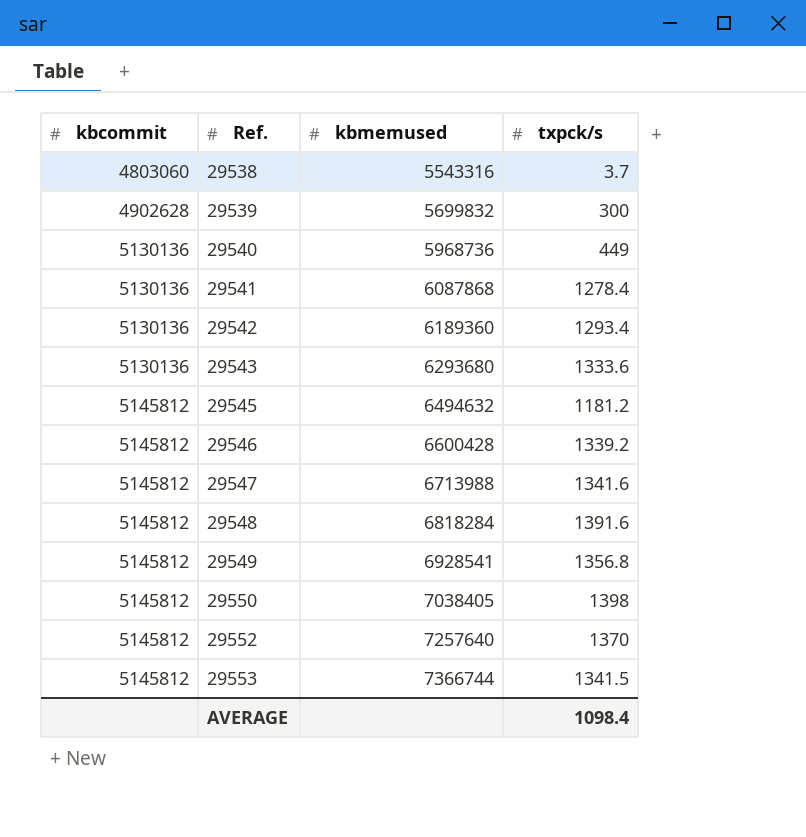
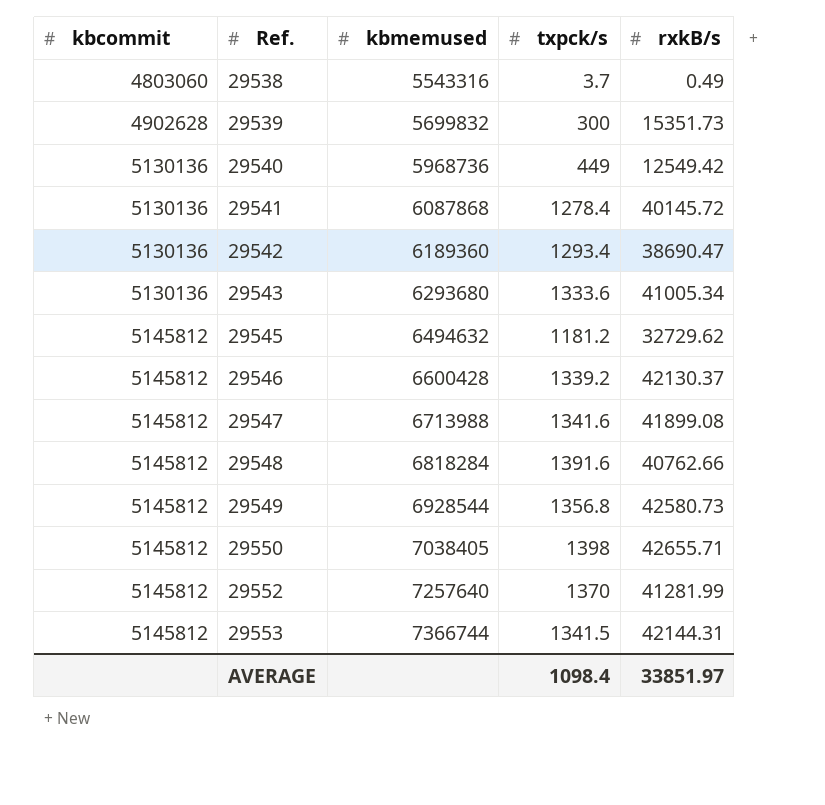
column rxkB/s | position: none -> 5
29549 | kbmemused: 6928541 -> 6928544

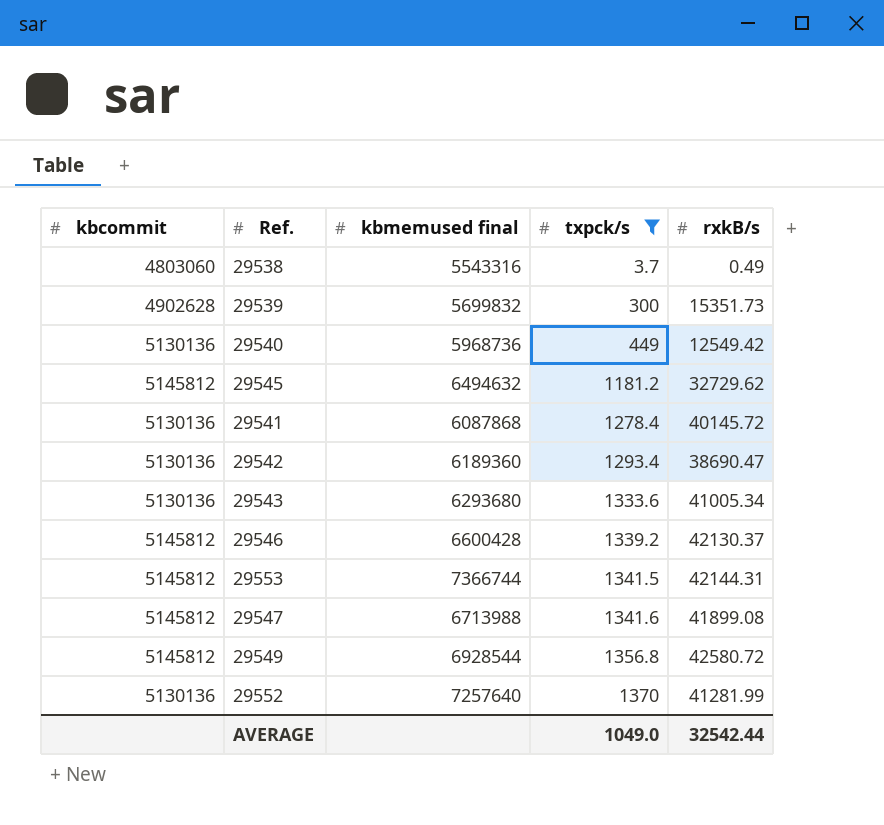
filter: none -> txpck/s <= 1370
row order: kbcommit ascending -> txpck/s ascending
column name: kbmemused -> kbmemused final
29549 | rxkB/s: 42580.73 -> 42580.72
29552 | kbcommit: 5145812 -> 5130136
AVERAGE | txpck/s: 1098.4 -> 1049.0
AVERAGE | rxkB/s: 33851.97 -> 32542.44

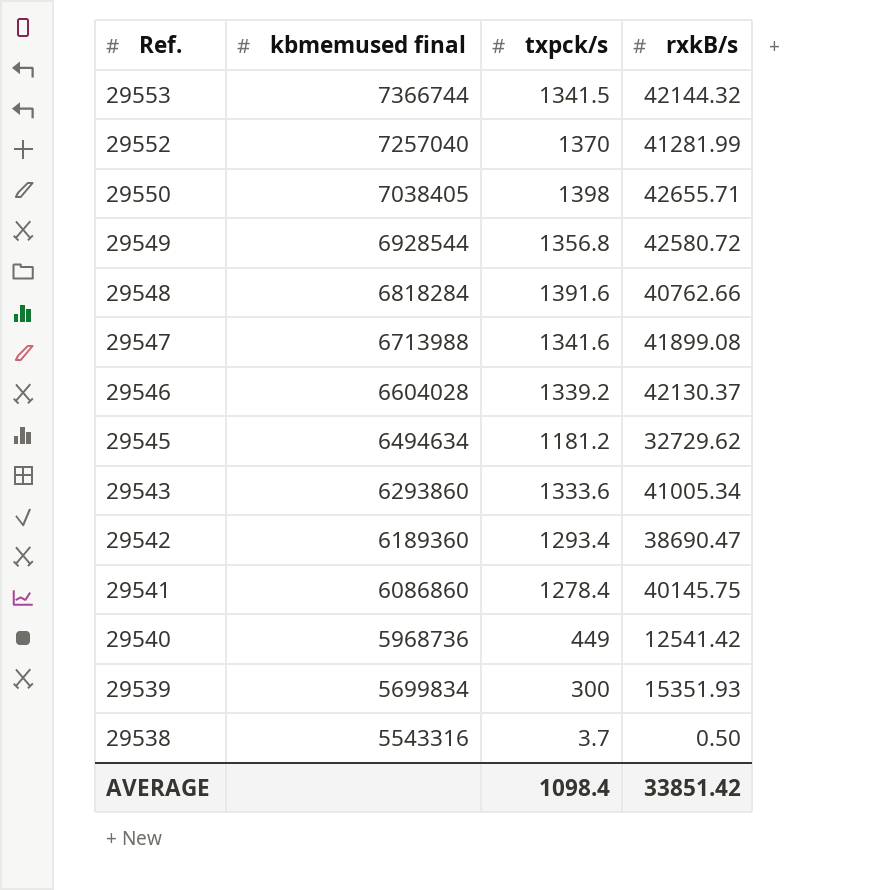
filter: txpck/s <= 1370 -> none
row order: txpck/s ascending -> Ref. descending
column kbcommit | position: 1 -> none
29553 | rxkB/s: 42144.31 -> 42144.32
29552 | kbmemused final: 7257640 -> 7257040
29546 | kbmemused final: 6600428 -> 6604028
29545 | kbmemused final: 6494632 -> 6494634
29543 | kbmemused final: 6293680 -> 6293860
29541 | kbmemused final: 6087868 -> 6086860
29541 | rxkB/s: 40145.72 -> 40145.75
29540 | rxkB/s: 12549.42 -> 12541.42
29539 | kbmemused final: 5699832 -> 5699834
29539 | rxkB/s: 15351.73 -> 15351.93
29538 | rxkB/s: 0.49 -> 0.50
AVERAGE | txpck/s: 1049.0 -> 1098.4
AVERAGE | rxkB/s: 32542.44 -> 33851.42

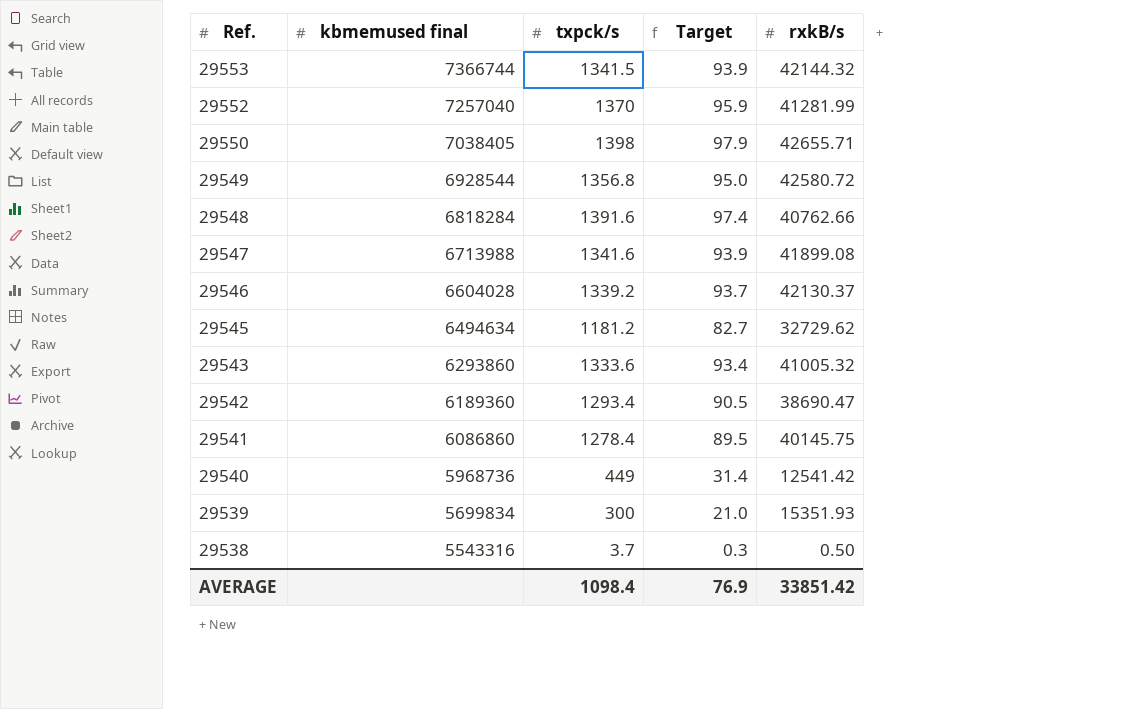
column Target | formula: none -> [txpck/s] * 0.07
29543 | rxkB/s: 41005.34 -> 41005.32

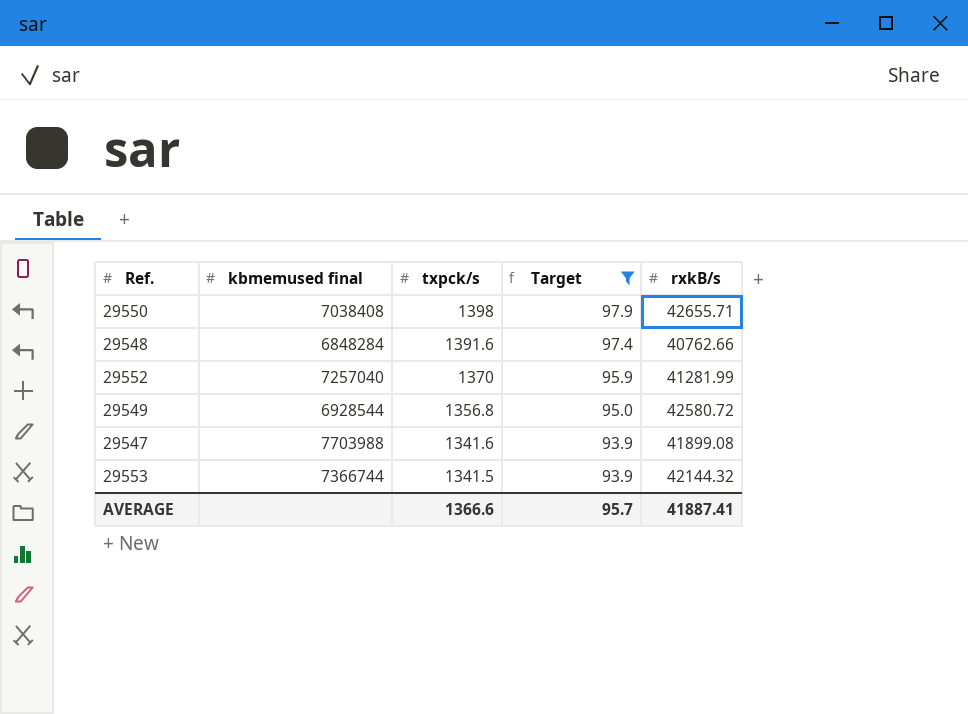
filter: none -> Target >= 93.9
row order: Ref. descending -> txpck/s descending
29550 | kbmemused final: 7038405 -> 7038408
29548 | kbmemused final: 6818284 -> 6848284
29547 | kbmemused final: 6713988 -> 7703988
AVERAGE | txpck/s: 1098.4 -> 1366.6
AVERAGE | Target: 76.9 -> 95.7
AVERAGE | rxkB/s: 33851.42 -> 41887.41

